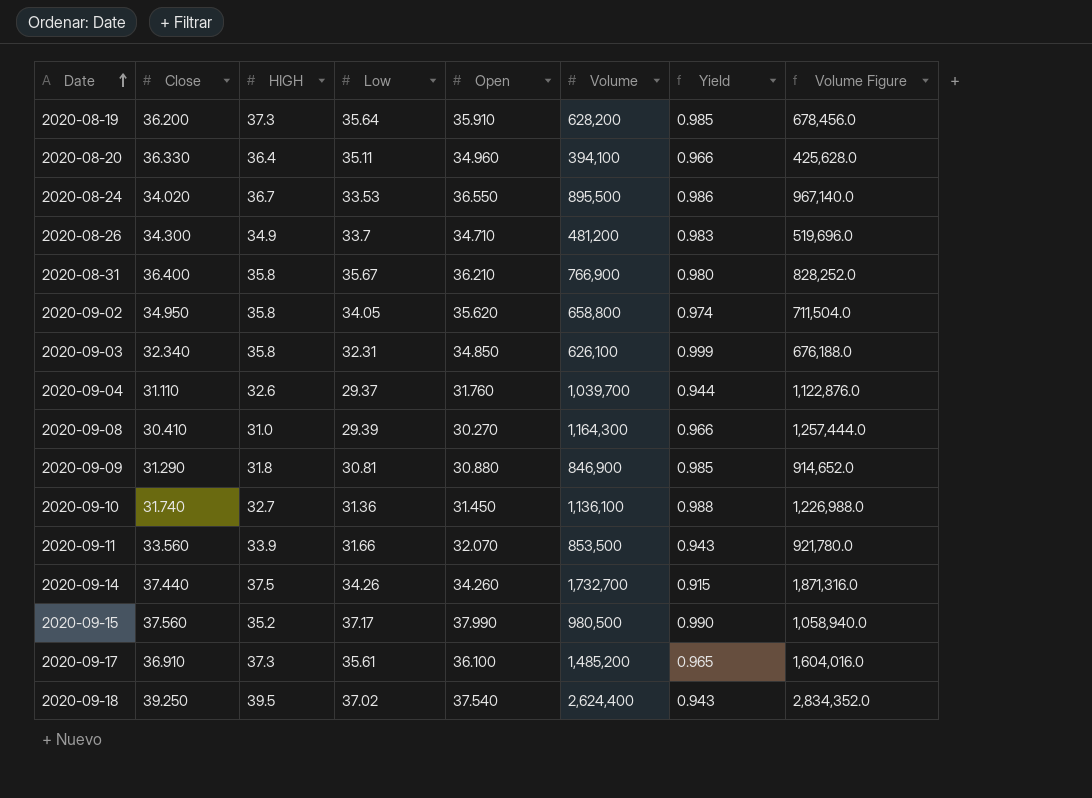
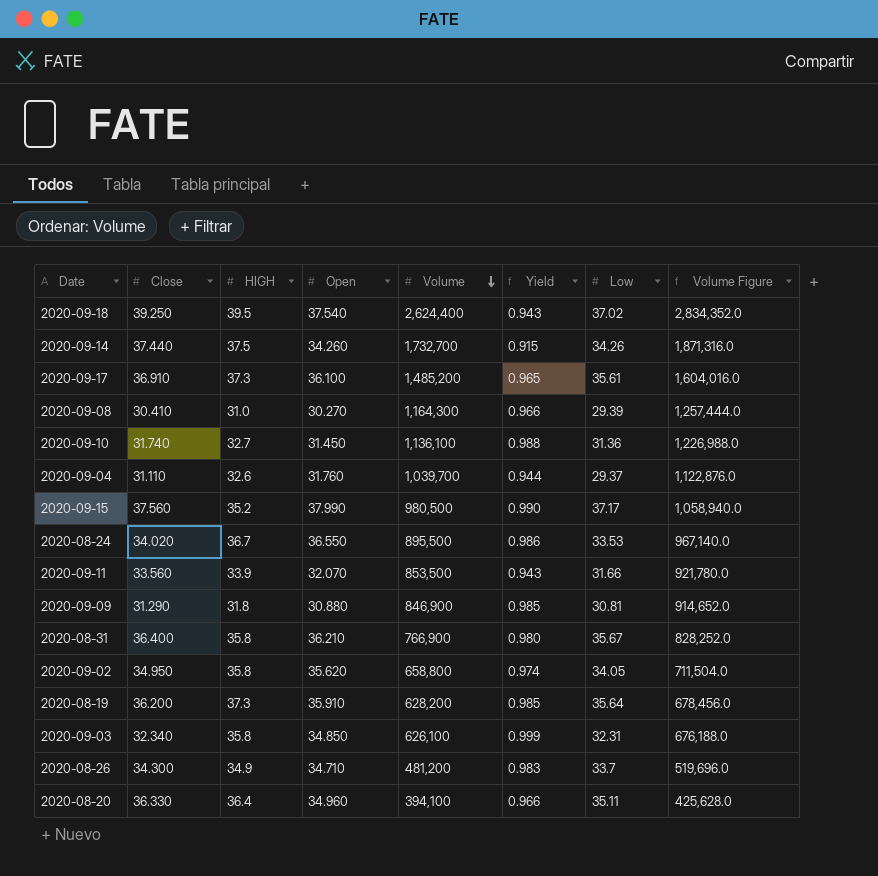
row order: Date ascending -> Volume descending
column Low | position: 4 -> 7

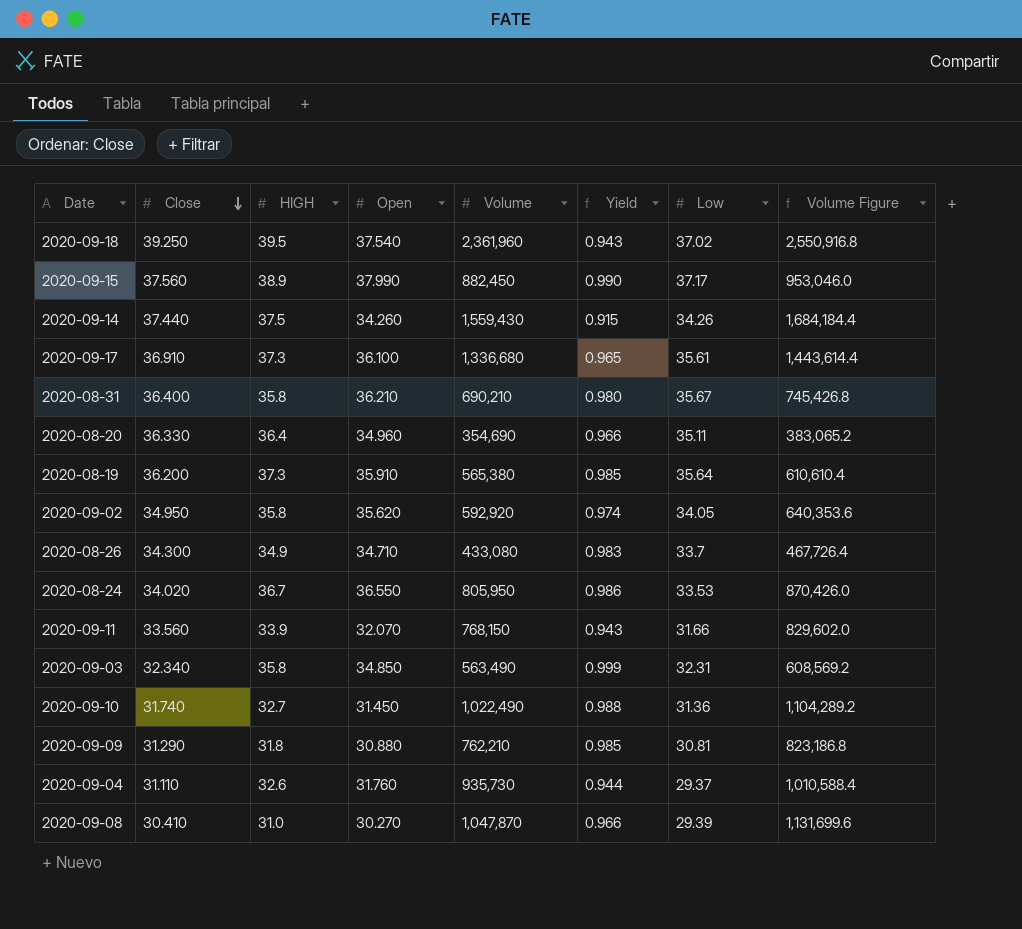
row order: Volume descending -> Close descending
2020-09-18 | Volume: 2,624,400 -> 2,361,960
2020-09-18 | Volume Figure: 2,834,352.0 -> 2,550,916.8
2020-09-15 | HIGH: 35.2 -> 38.9
2020-09-15 | Volume: 980,500 -> 882,450
2020-09-15 | Volume Figure: 1,058,940.0 -> 953,046.0
2020-09-14 | Volume: 1,732,700 -> 1,559,430
2020-09-14 | Volume Figure: 1,871,316.0 -> 1,684,184.4
2020-09-17 | Volume: 1,485,200 -> 1,336,680
2020-09-17 | Volume Figure: 1,604,016.0 -> 1,443,614.4
2020-08-31 | Volume: 766,900 -> 690,210
2020-08-31 | Volume Figure: 828,252.0 -> 745,426.8
2020-08-20 | Volume: 394,100 -> 354,690
2020-08-20 | Volume Figure: 425,628.0 -> 383,065.2
2020-08-19 | Volume: 628,200 -> 565,380
2020-08-19 | Volume Figure: 678,456.0 -> 610,610.4
2020-09-02 | Volume: 658,800 -> 592,920
2020-09-02 | Volume Figure: 711,504.0 -> 640,353.6
2020-08-26 | Volume: 481,200 -> 433,080
2020-08-26 | Volume Figure: 519,696.0 -> 467,726.4
2020-08-24 | Volume: 895,500 -> 805,950
2020-08-24 | Volume Figure: 967,140.0 -> 870,426.0
2020-09-11 | Volume: 853,500 -> 768,150
2020-09-11 | Volume Figure: 921,780.0 -> 829,602.0
2020-09-03 | Volume: 626,100 -> 563,490
2020-09-03 | Volume Figure: 676,188.0 -> 608,569.2
2020-09-10 | Volume: 1,136,100 -> 1,022,490
2020-09-10 | Volume Figure: 1,226,988.0 -> 1,104,289.2
2020-09-09 | Volume: 846,900 -> 762,210
2020-09-09 | Volume Figure: 914,652.0 -> 823,186.8
2020-09-04 | Volume: 1,039,700 -> 935,730
2020-09-04 | Volume Figure: 1,122,876.0 -> 1,010,588.4
2020-09-08 | Volume: 1,164,300 -> 1,047,870
2020-09-08 | Volume Figure: 1,257,444.0 -> 1,131,699.6

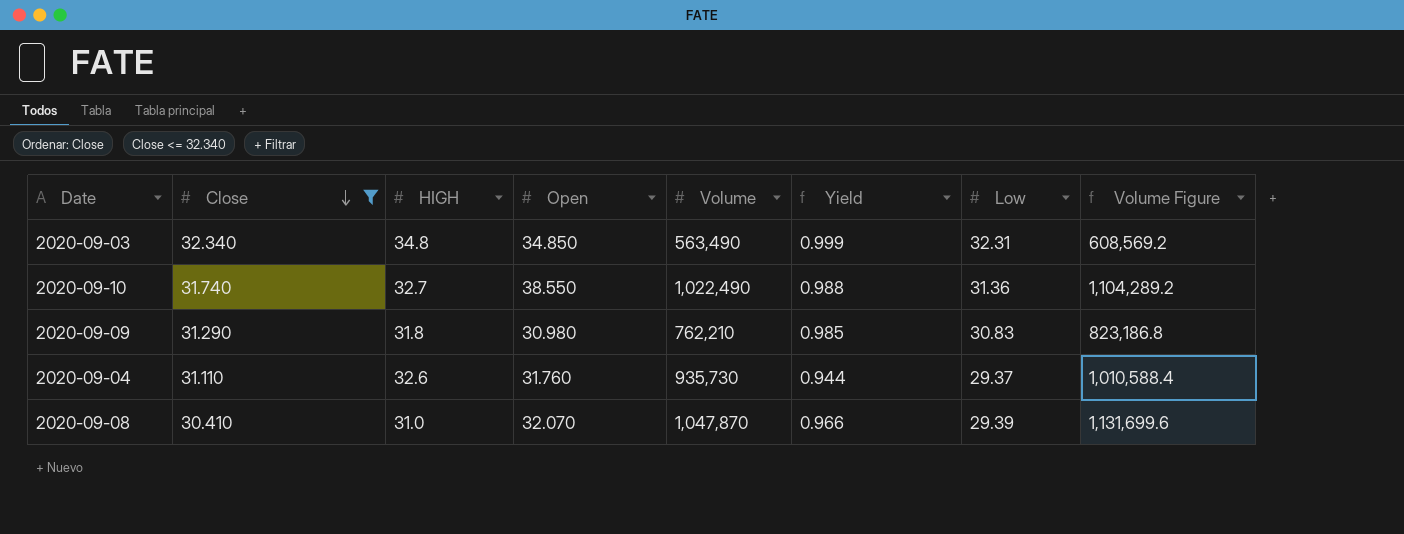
filter: none -> Close <= 32.340
2020-09-03 | HIGH: 35.8 -> 34.8
2020-09-10 | Open: 31.450 -> 38.550
2020-09-09 | Open: 30.880 -> 30.980
2020-09-09 | Low: 30.81 -> 30.83
2020-09-08 | Open: 30.270 -> 32.070

